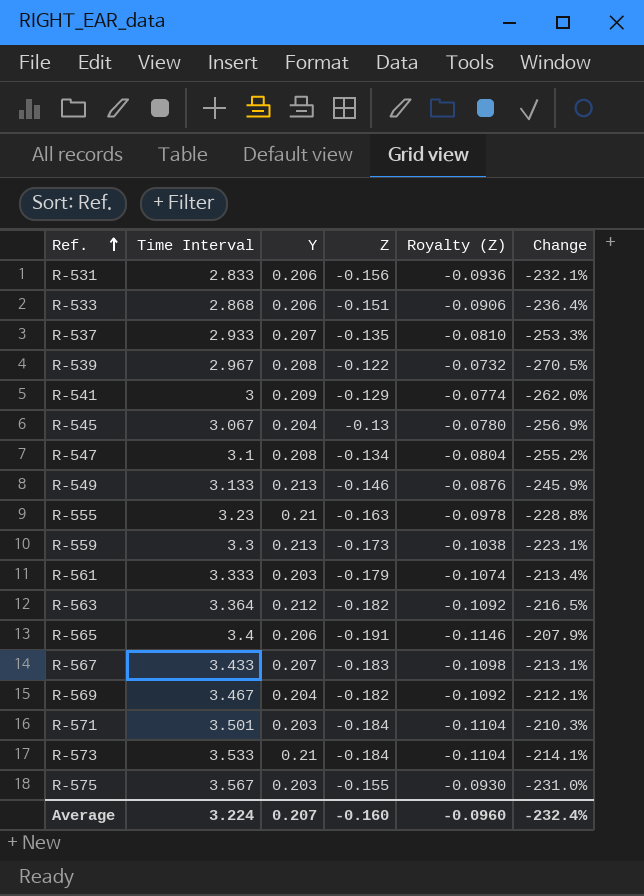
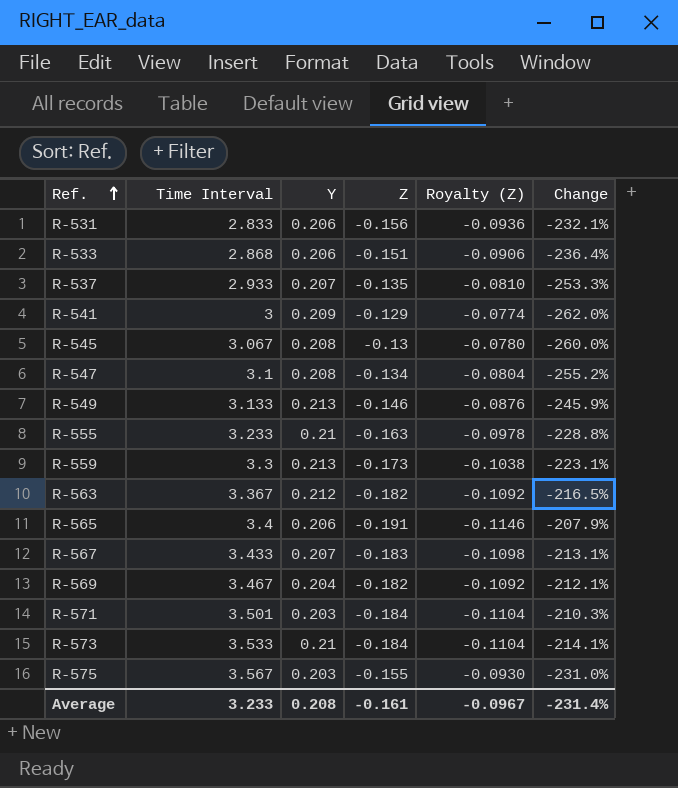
row R-539: 2.967 | 0.208 | -0.122 | -0.0732 | -270.5% -> none
row R-561: 3.333 | 0.203 | -0.179 | -0.1074 | -213.4% -> none
R-545 | Y: 0.204 -> 0.208
R-545 | Change: -256.9% -> -260.0%
R-555 | Time Interval: 3.23 -> 3.233
R-563 | Time Interval: 3.364 -> 3.367
Average | Time Interval: 3.224 -> 3.233
Average | Y: 0.207 -> 0.208
Average | Z: -0.160 -> -0.161
Average | Royalty (Z): -0.0960 -> -0.0967
Average | Change: -232.4% -> -231.4%

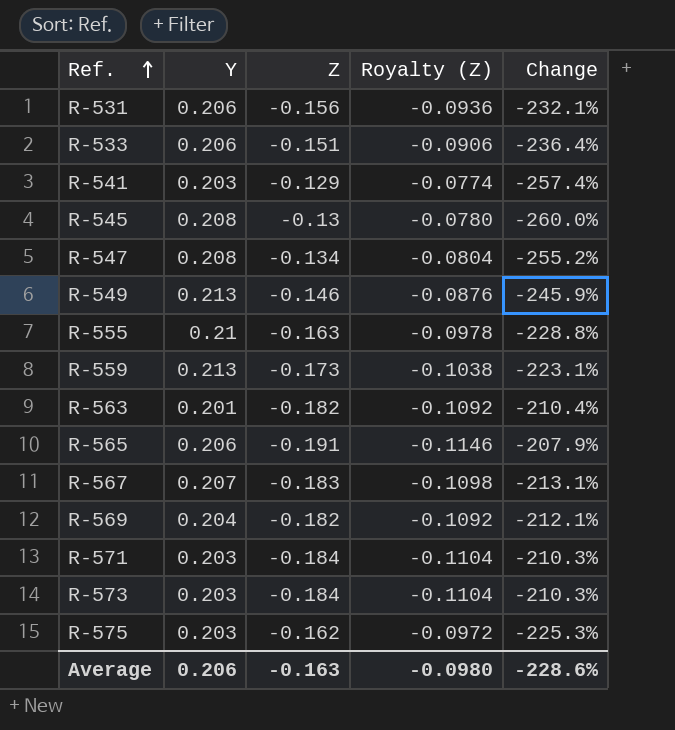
column Time Interval | position: 2 -> none
row R-537: 2.933 | 0.207 | -0.135 | -0.0810 | -253.3% -> none
R-541 | Y: 0.209 -> 0.203
R-541 | Change: -262.0% -> -257.4%
R-563 | Y: 0.212 -> 0.201
R-563 | Change: -216.5% -> -210.4%
R-573 | Y: 0.21 -> 0.203
R-573 | Change: -214.1% -> -210.3%
R-575 | Z: -0.155 -> -0.162
R-575 | Royalty (Z): -0.0930 -> -0.0972
R-575 | Change: -231.0% -> -225.3%
Average | Y: 0.208 -> 0.206
Average | Z: -0.161 -> -0.163
Average | Royalty (Z): -0.0967 -> -0.0980
Average | Change: -231.4% -> -228.6%

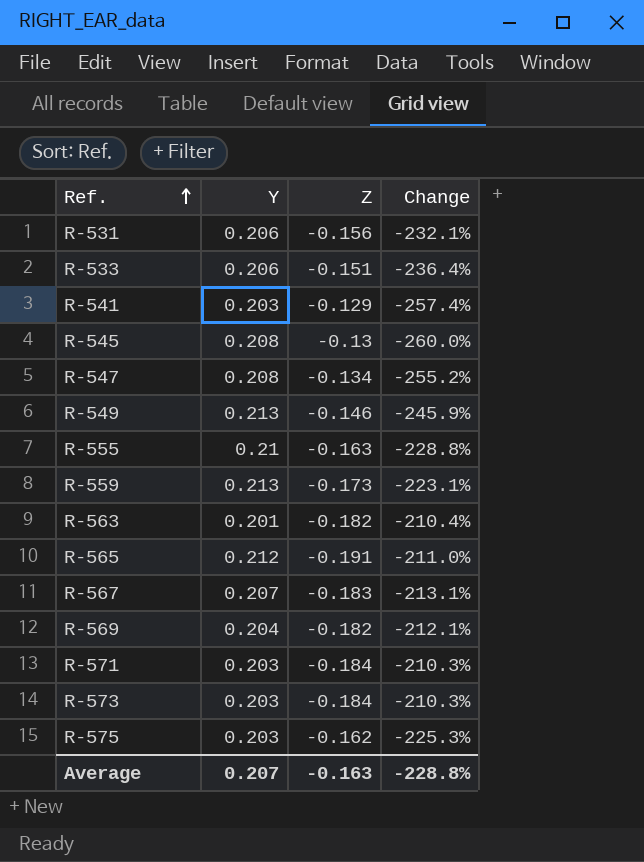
column Royalty (Z) | formula: [Z] * 0.6 -> none
R-565 | Y: 0.206 -> 0.212
R-565 | Change: -207.9% -> -211.0%
Average | Y: 0.206 -> 0.207
Average | Change: -228.6% -> -228.8%

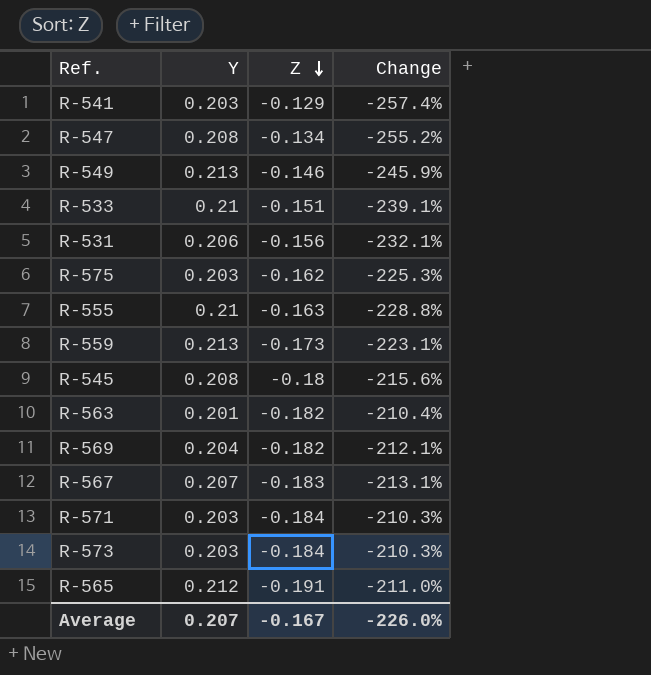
row order: Ref. ascending -> Z descending
R-533 | Y: 0.206 -> 0.21
R-533 | Change: -236.4% -> -239.1%
R-545 | Z: -0.13 -> -0.18
R-545 | Change: -260.0% -> -215.6%
Average | Z: -0.163 -> -0.167
Average | Change: -228.8% -> -226.0%

